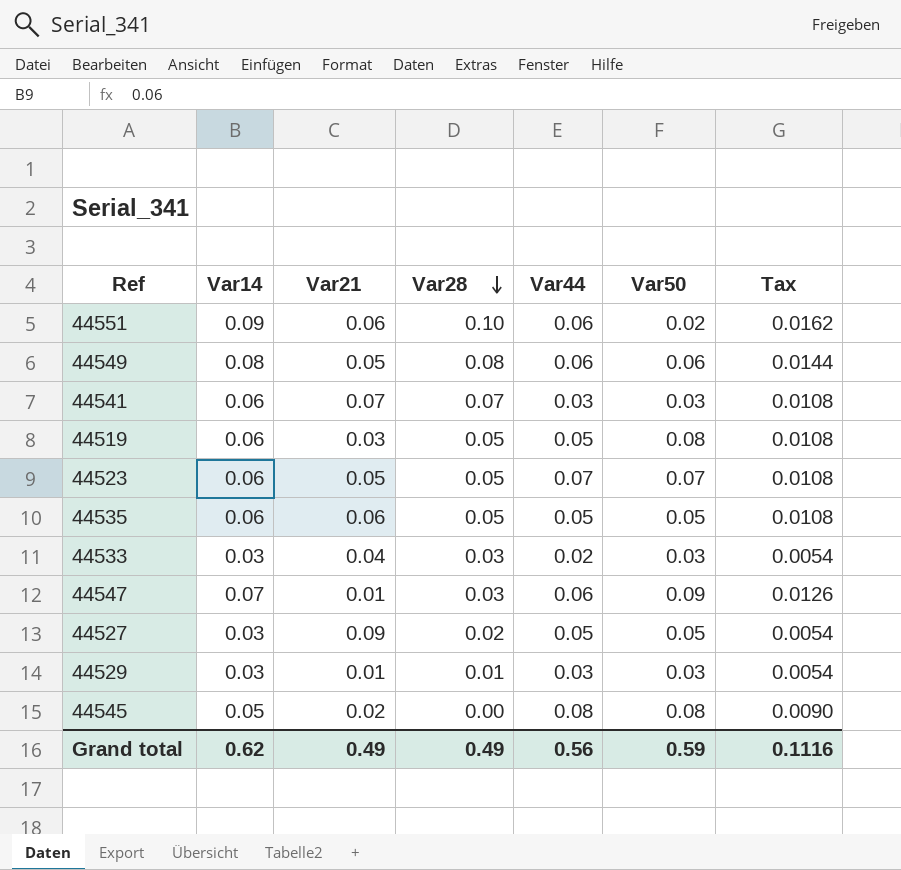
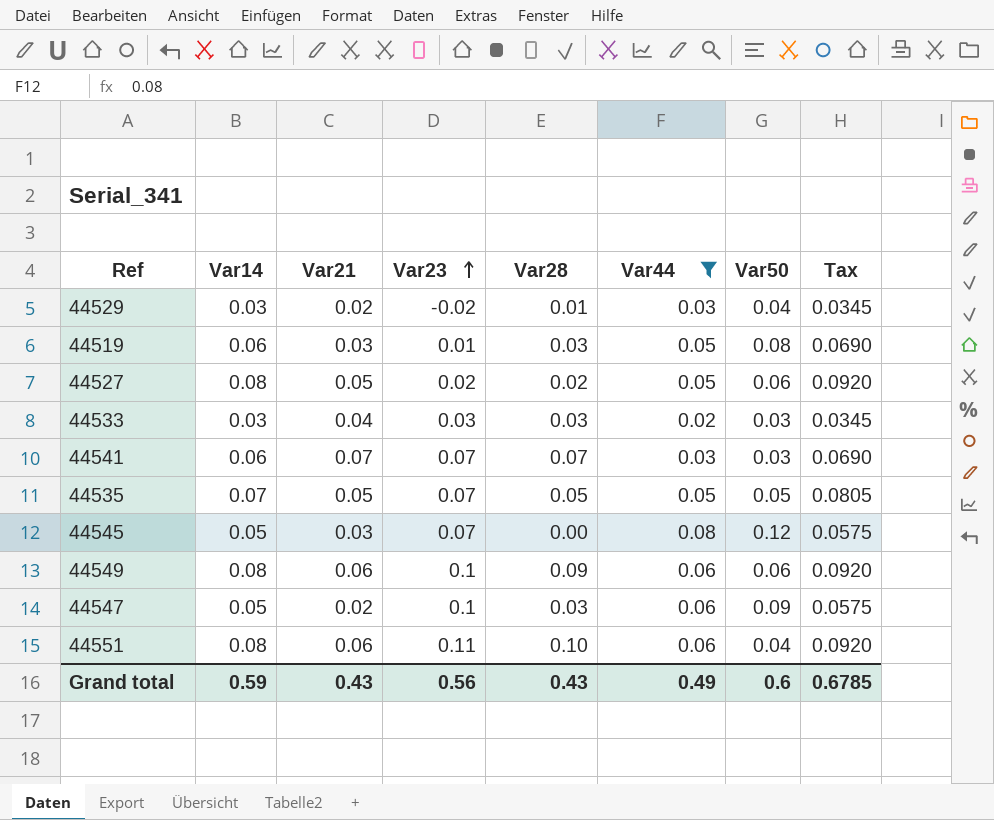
filter: none -> Var44 != 0.07
row order: Var28 descending -> Var23 ascending
column Var23 | position: none -> 4
column Tax | formula: [Var14] * 0.18 -> [Var14] * 1.15
44529 | Var21: 0.01 -> 0.02
44529 | Var50: 0.03 -> 0.04
44519 | Var28: 0.05 -> 0.03
44527 | Var14: 0.03 -> 0.08
44527 | Var21: 0.09 -> 0.05
44527 | Var50: 0.05 -> 0.06
44535 | Var14: 0.06 -> 0.07
44535 | Var21: 0.06 -> 0.05
44545 | Var21: 0.02 -> 0.03
44545 | Var50: 0.08 -> 0.12
44549 | Var21: 0.05 -> 0.06
44549 | Var28: 0.08 -> 0.09
44547 | Var14: 0.07 -> 0.05
44547 | Var21: 0.01 -> 0.02
44551 | Var14: 0.09 -> 0.08
44551 | Var50: 0.02 -> 0.04
Grand total | Var14: 0.62 -> 0.59
Grand total | Var21: 0.49 -> 0.43
Grand total | Var28: 0.49 -> 0.43
Grand total | Var44: 0.56 -> 0.49
Grand total | Var50: 0.59 -> 0.6
Grand total | Tax: 0.1116 -> 0.6785

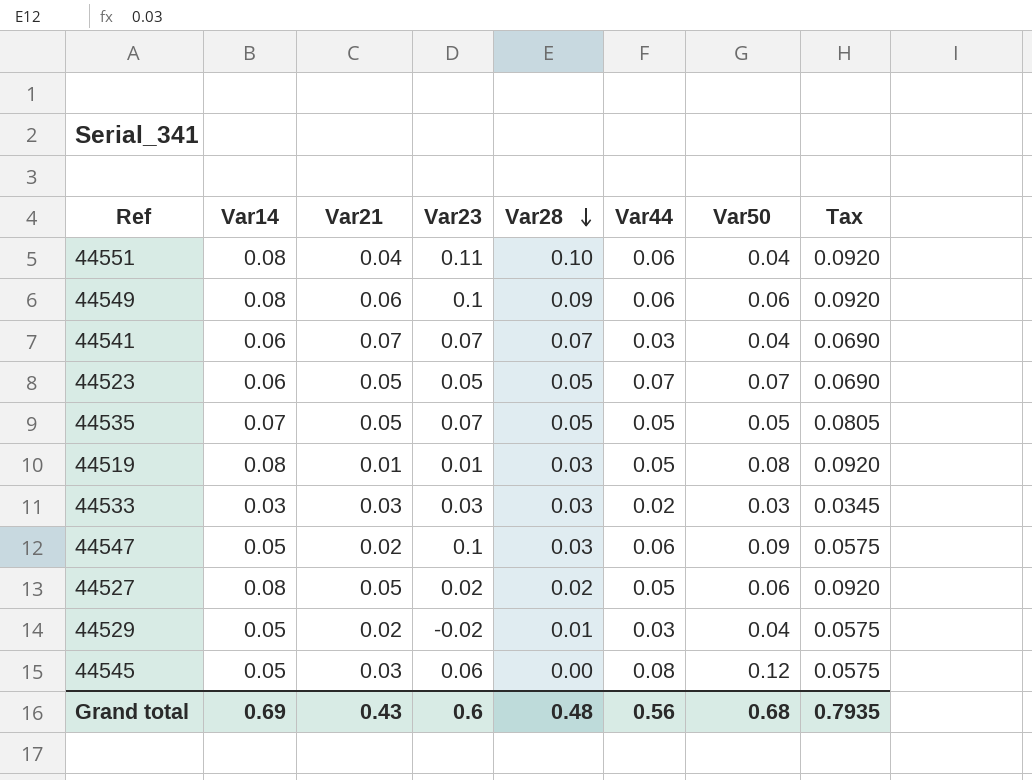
filter: Var44 != 0.07 -> none
row order: Var23 ascending -> Var28 descending
44551 | Var21: 0.06 -> 0.04
44541 | Var50: 0.03 -> 0.04
44519 | Var14: 0.06 -> 0.08
44519 | Var21: 0.03 -> 0.01
44519 | Tax: 0.0690 -> 0.0920
44533 | Var21: 0.04 -> 0.03
44529 | Var14: 0.03 -> 0.05
44529 | Tax: 0.0345 -> 0.0575
44545 | Var23: 0.07 -> 0.06
Grand total | Var14: 0.59 -> 0.69
Grand total | Var23: 0.56 -> 0.6
Grand total | Var28: 0.43 -> 0.48
Grand total | Var44: 0.49 -> 0.56
Grand total | Var50: 0.6 -> 0.68
Grand total | Tax: 0.6785 -> 0.7935

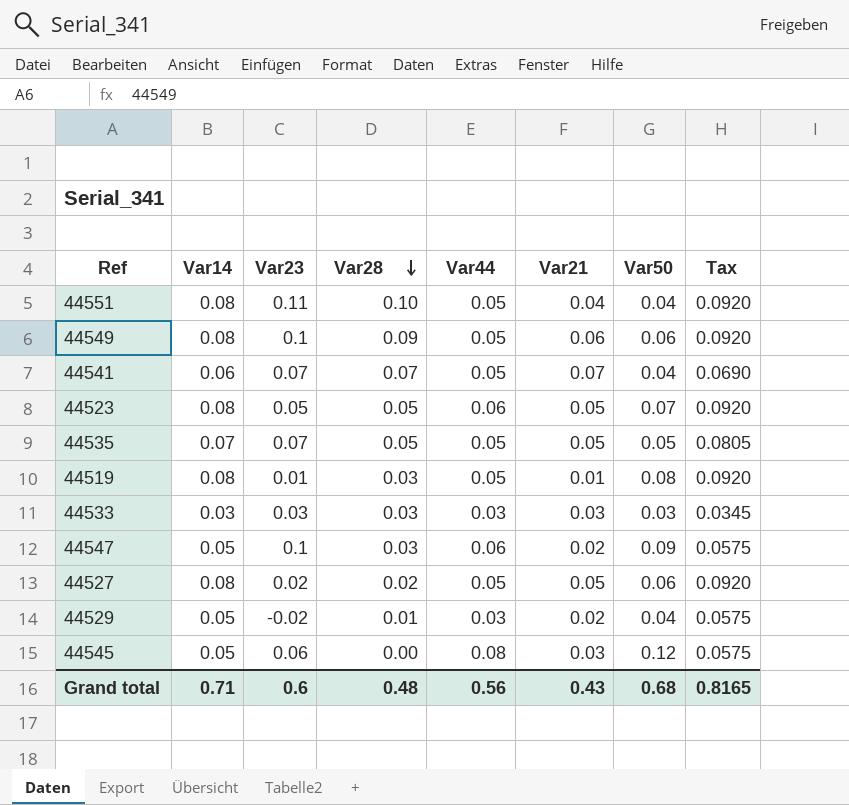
column Var21 | position: 3 -> 6
44551 | Var44: 0.06 -> 0.05
44549 | Var44: 0.06 -> 0.05
44541 | Var44: 0.03 -> 0.05
44523 | Var14: 0.06 -> 0.08
44523 | Var44: 0.07 -> 0.06
44523 | Tax: 0.0690 -> 0.0920
44533 | Var44: 0.02 -> 0.03
Grand total | Var14: 0.69 -> 0.71
Grand total | Tax: 0.7935 -> 0.8165

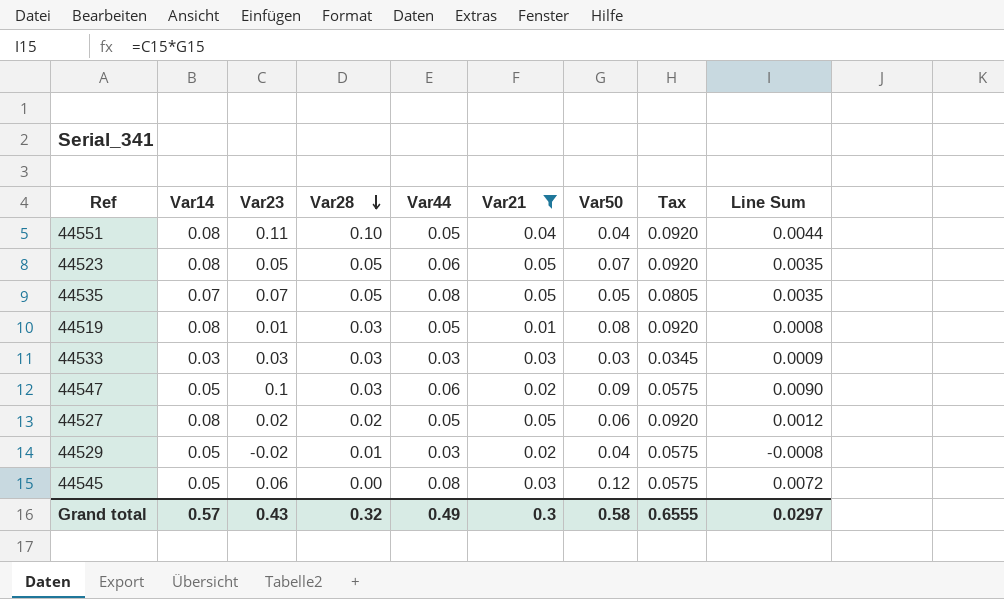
filter: none -> Var21 <= 0.05
column Line Sum | formula: none -> [Var23] * [Var50]
44535 | Var44: 0.05 -> 0.08
Grand total | Var14: 0.71 -> 0.57
Grand total | Var23: 0.6 -> 0.43
Grand total | Var28: 0.48 -> 0.32
Grand total | Var44: 0.56 -> 0.49
Grand total | Var21: 0.43 -> 0.3
Grand total | Var50: 0.68 -> 0.58
Grand total | Tax: 0.8165 -> 0.6555

